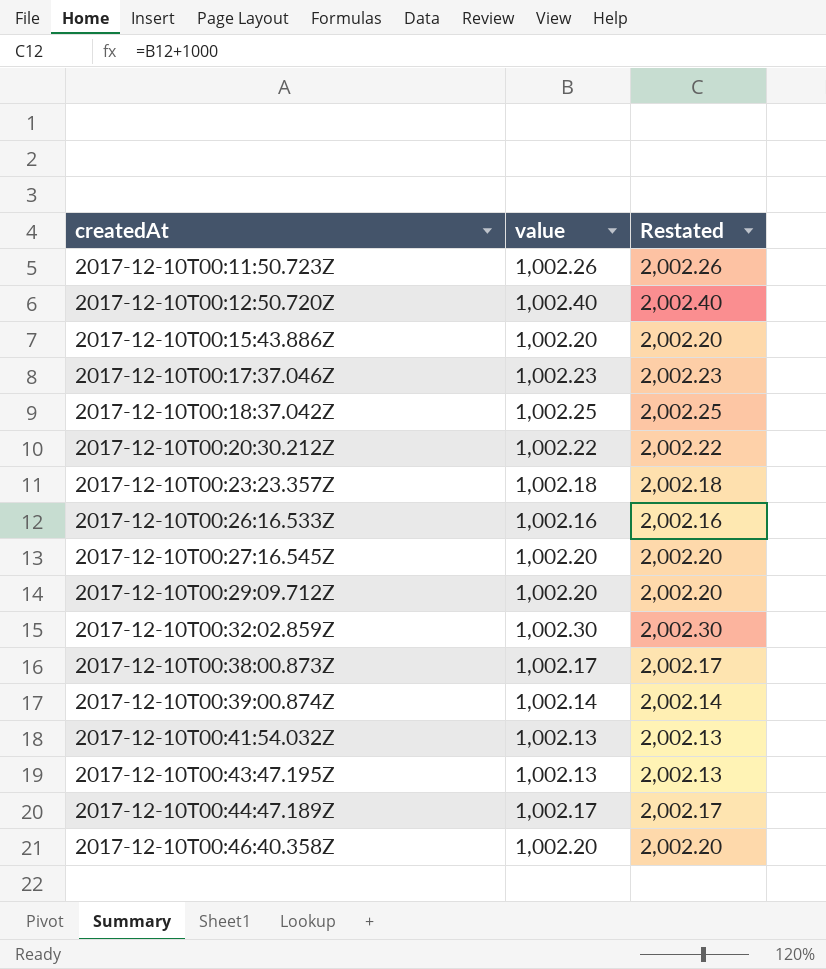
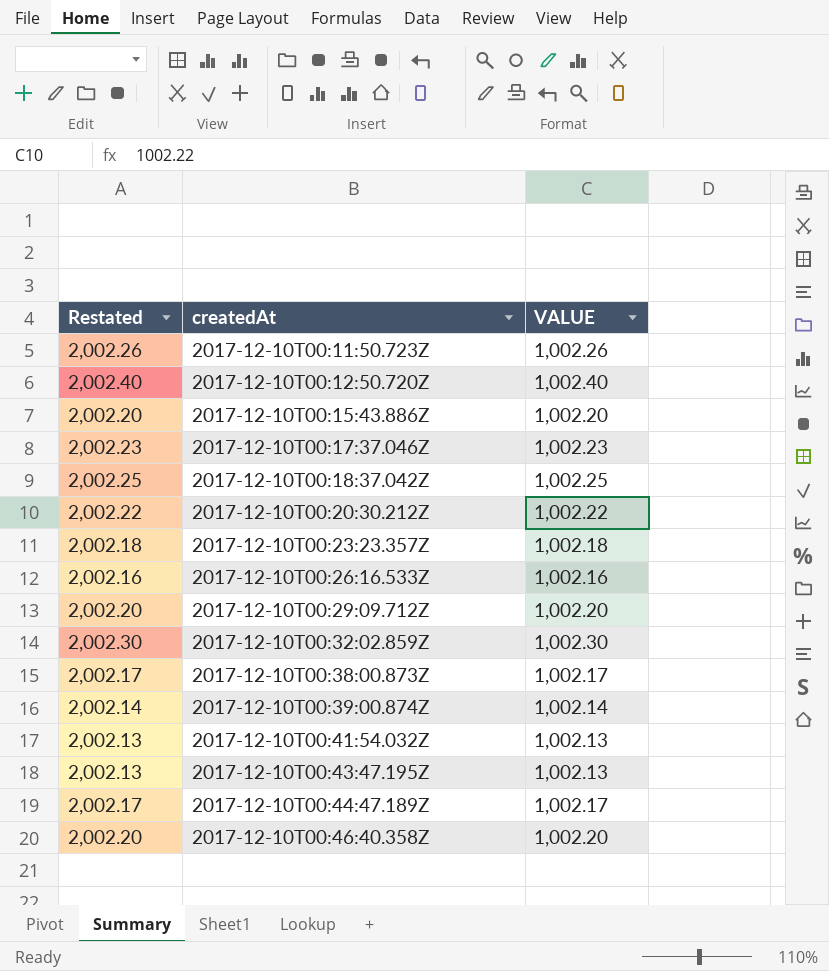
column Restated | position: 3 -> 1
column name: value -> VALUE
row 2017-12-10T00:27:16.545Z: 1,002.20 | 2,002.20 -> none

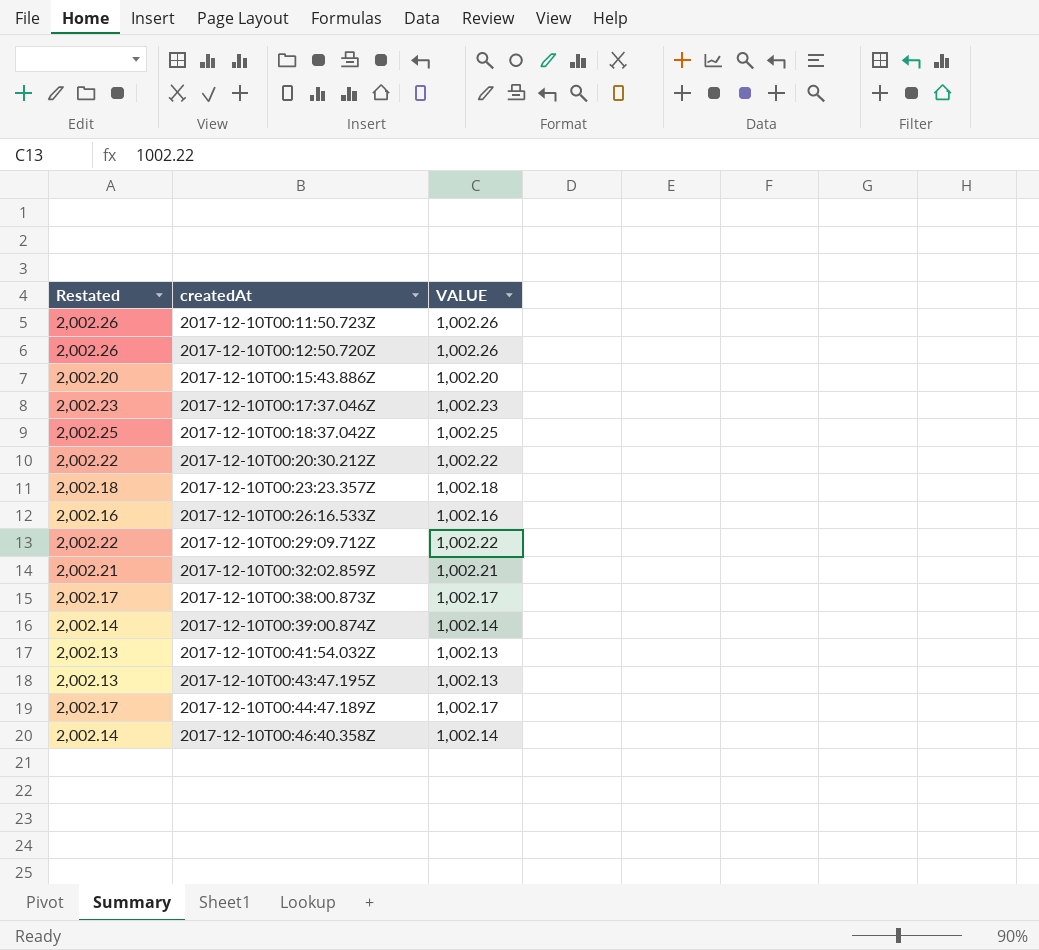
2017-12-10T00:12:50.720Z | Restated: 2,002.40 -> 2,002.26
2017-12-10T00:12:50.720Z | VALUE: 1,002.40 -> 1,002.26
2017-12-10T00:29:09.712Z | Restated: 2,002.20 -> 2,002.22
2017-12-10T00:29:09.712Z | VALUE: 1,002.20 -> 1,002.22
2017-12-10T00:32:02.859Z | Restated: 2,002.30 -> 2,002.21
2017-12-10T00:32:02.859Z | VALUE: 1,002.30 -> 1,002.21
2017-12-10T00:46:40.358Z | Restated: 2,002.20 -> 2,002.14
2017-12-10T00:46:40.358Z | VALUE: 1,002.20 -> 1,002.14

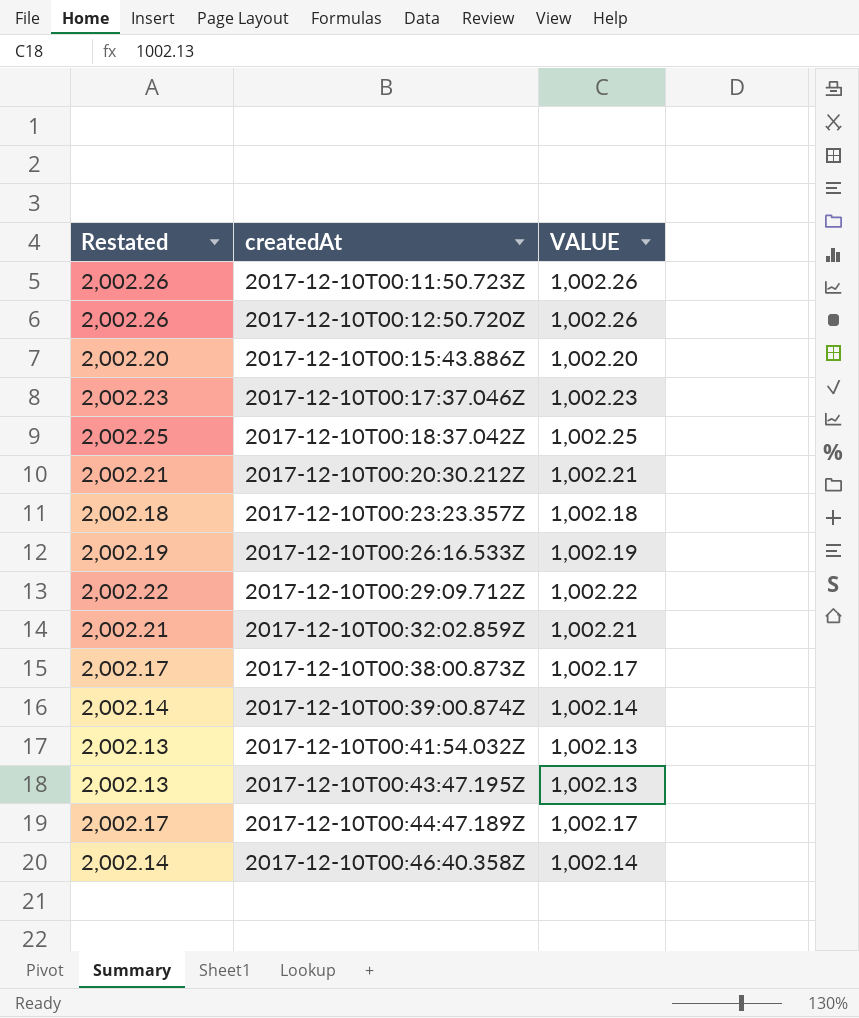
2017-12-10T00:20:30.212Z | Restated: 2,002.22 -> 2,002.21
2017-12-10T00:20:30.212Z | VALUE: 1,002.22 -> 1,002.21
2017-12-10T00:26:16.533Z | Restated: 2,002.16 -> 2,002.19
2017-12-10T00:26:16.533Z | VALUE: 1,002.16 -> 1,002.19

